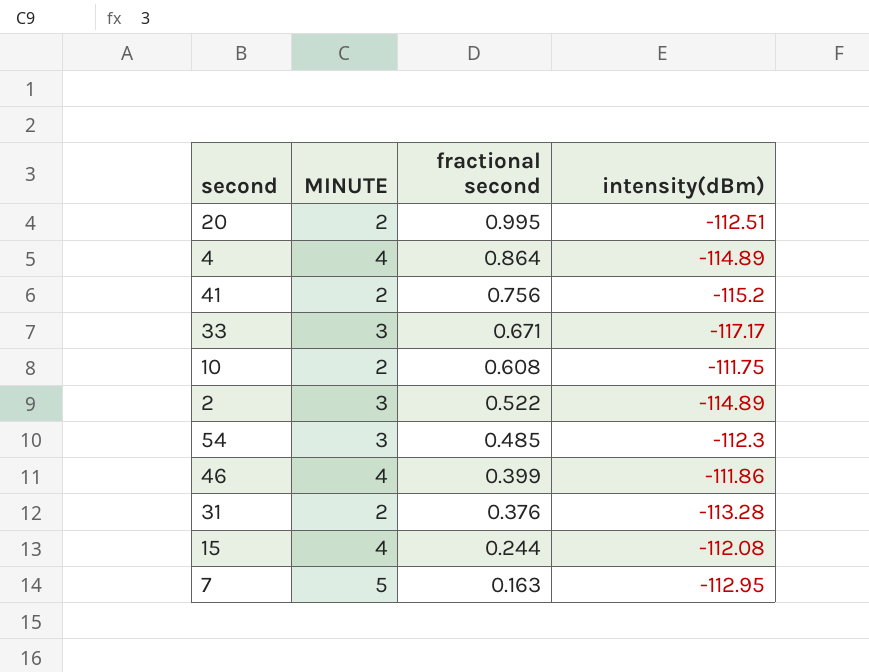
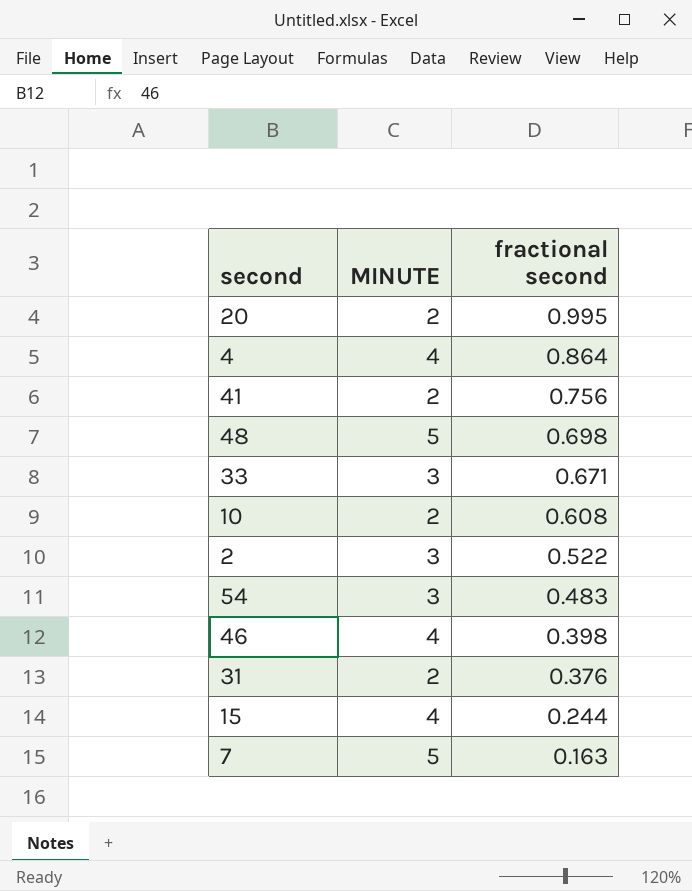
column intensity(dBm) | position: 4 -> none
row 48: none -> 5 | 0.698
54 | fractional second: 0.485 -> 0.483
46 | fractional second: 0.399 -> 0.398

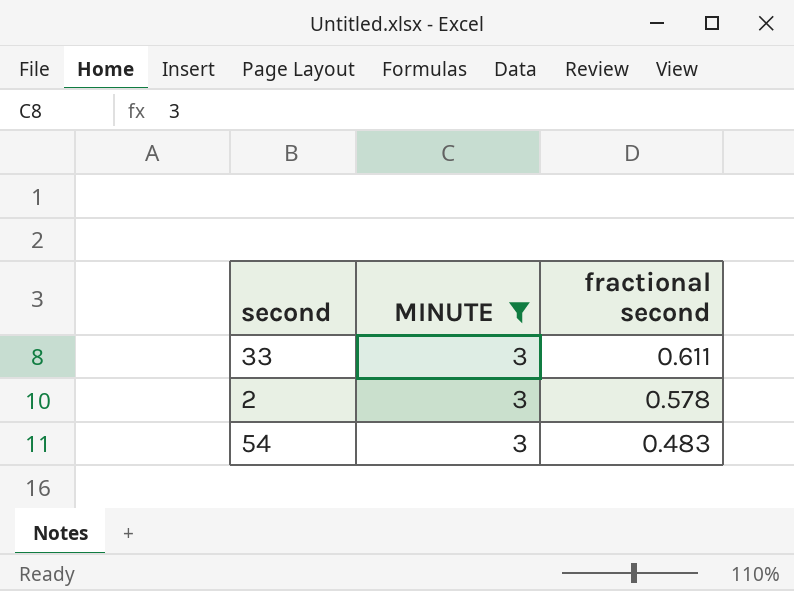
filter: none -> MINUTE = 3
33 | fractional second: 0.671 -> 0.611
2 | fractional second: 0.522 -> 0.578

